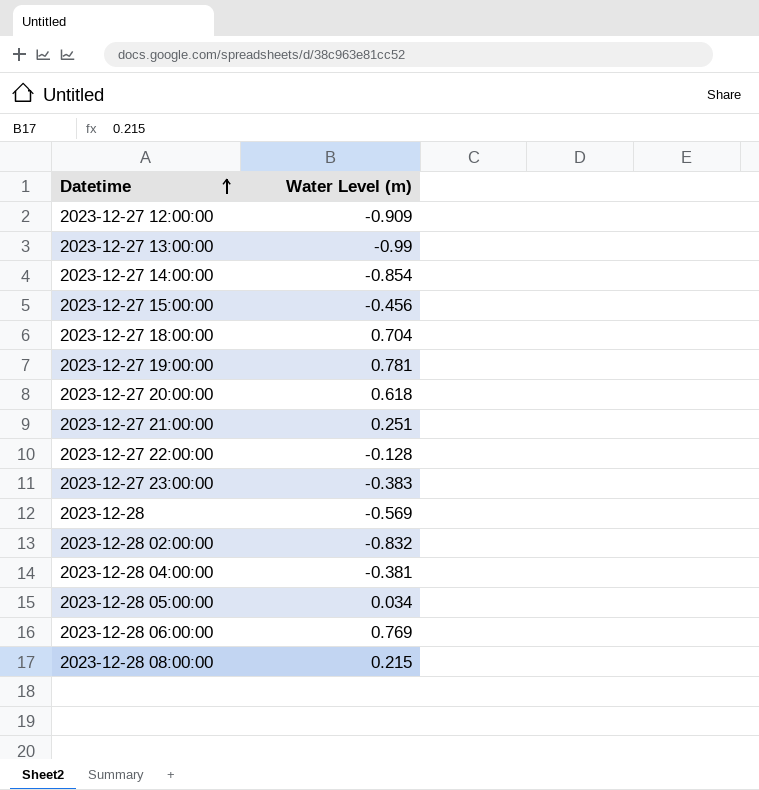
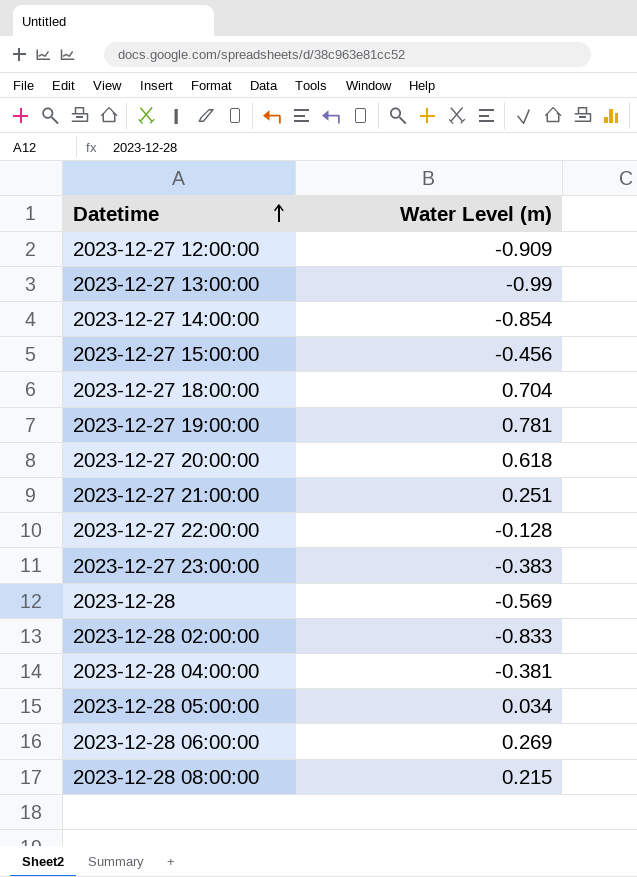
2023-12-28 02:00:00 | Water Level (m): -0.832 -> -0.833
2023-12-28 06:00:00 | Water Level (m): 0.769 -> 0.269

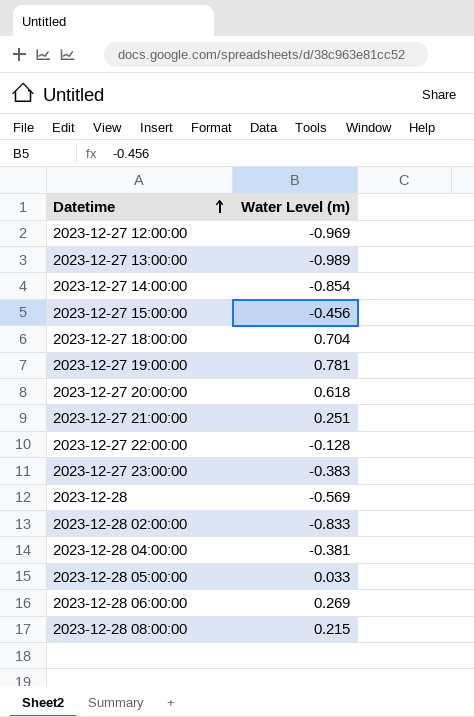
2023-12-27 12:00:00 | Water Level (m): -0.909 -> -0.969
2023-12-27 13:00:00 | Water Level (m): -0.99 -> -0.989
2023-12-28 05:00:00 | Water Level (m): 0.034 -> 0.033

